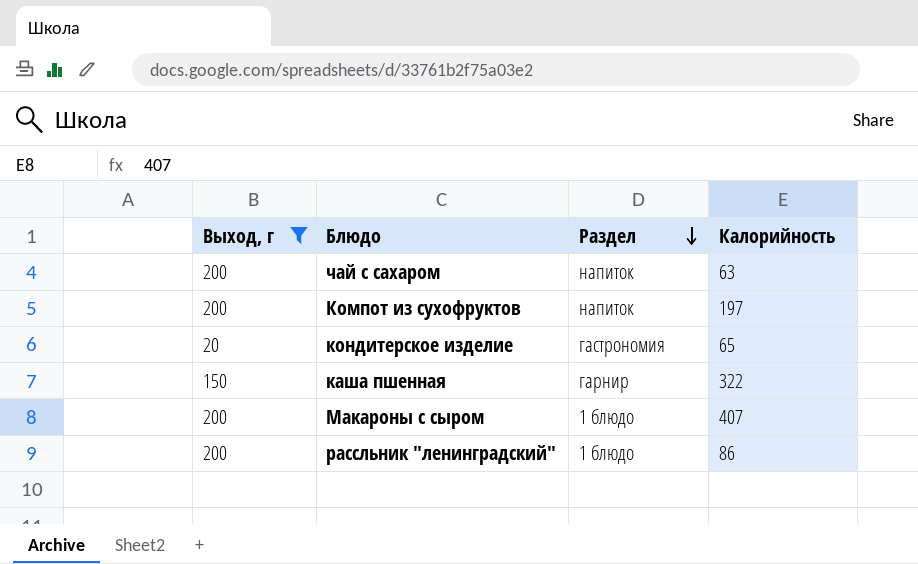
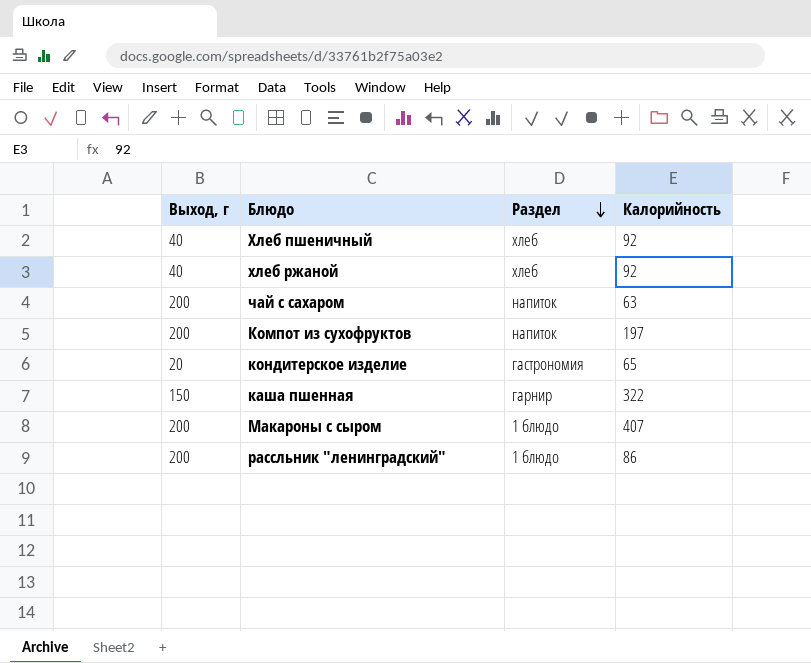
filter: Выход, г != 40 -> none

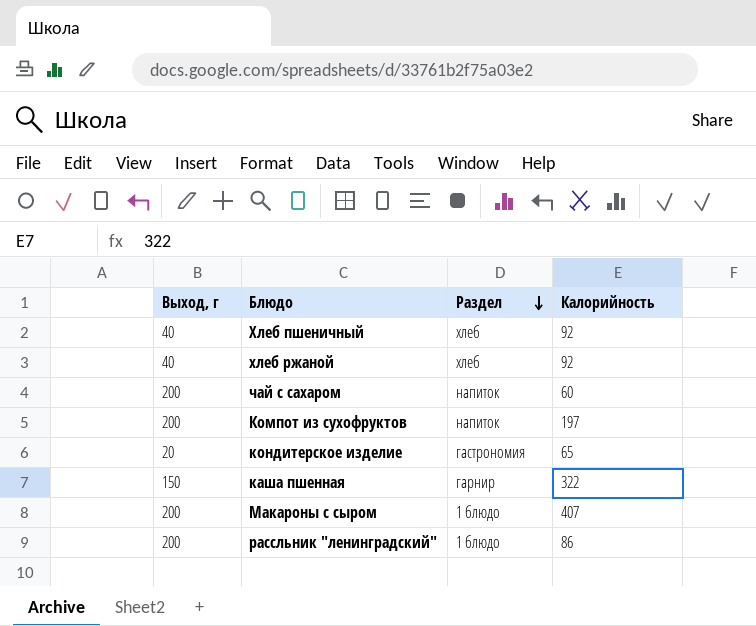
чай с сахаром | Калорийность: 63 -> 60

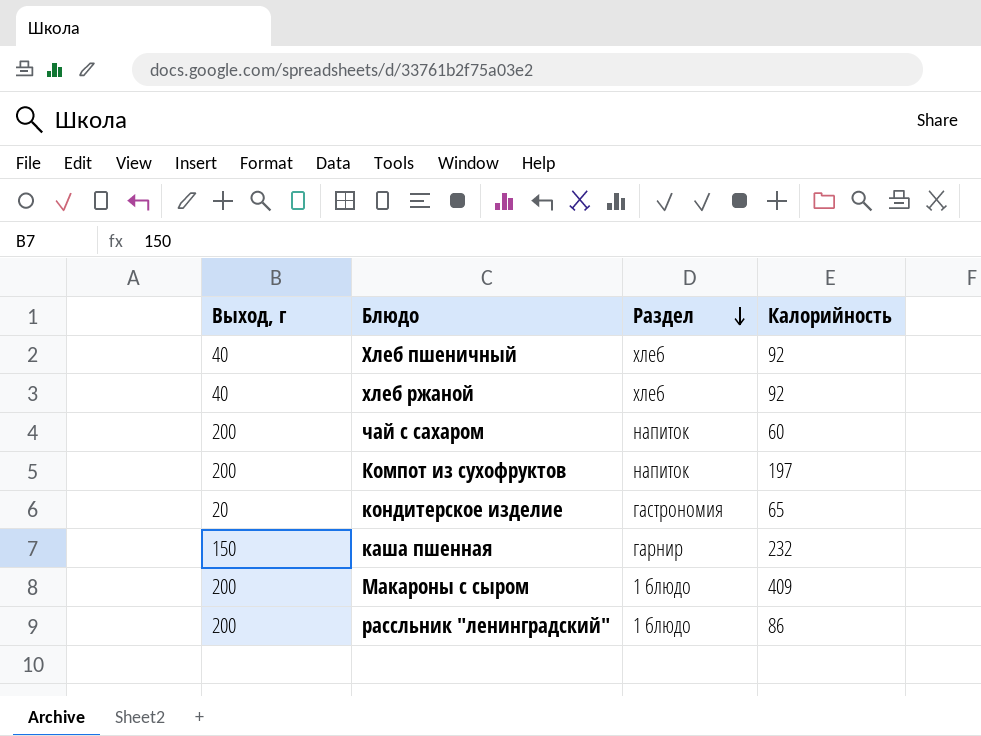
каша пшенная | Калорийность: 322 -> 232
Макароны с сыром | Калорийность: 407 -> 409

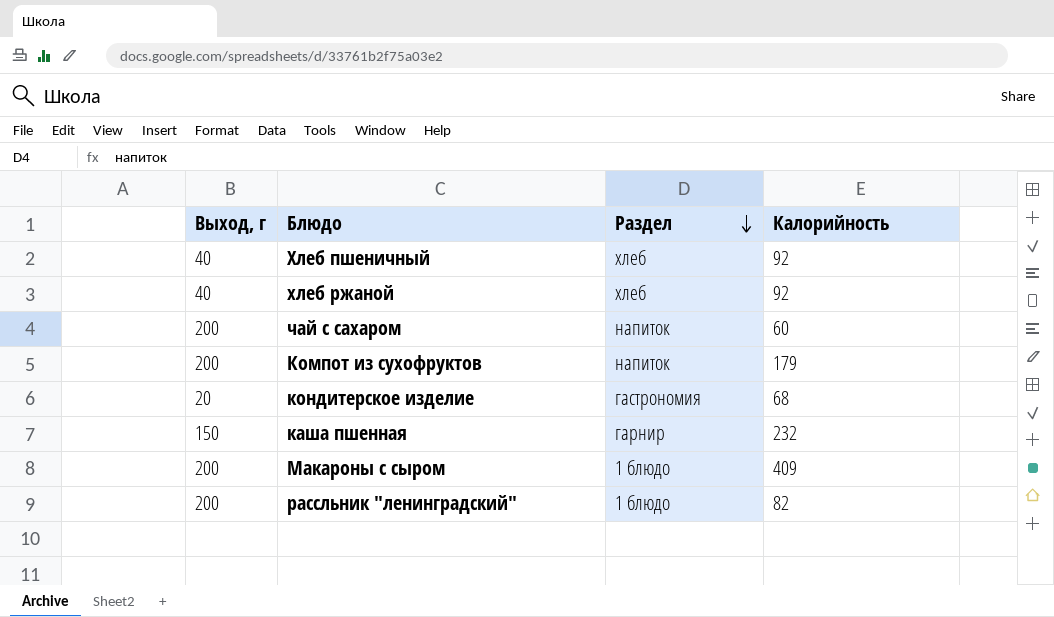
Компот из сухофруктов | Калорийность: 197 -> 179
кондитерское изделие | Калорийность: 65 -> 68
рассльник "ленинградский" | Калорийность: 86 -> 82

